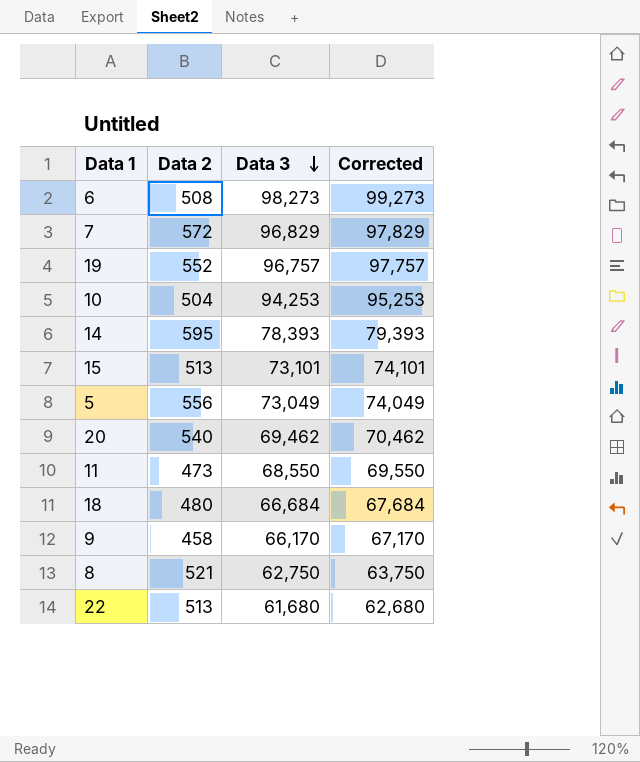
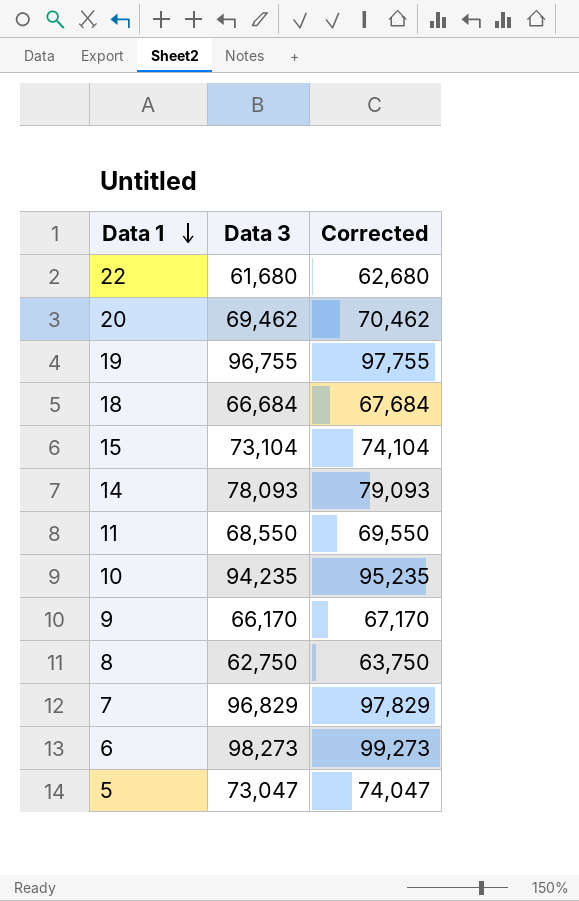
row order: Data 3 descending -> Data 1 descending
column Data 2 | position: 2 -> none
19 | Data 3: 96,757 -> 96,755
19 | Corrected: 97,757 -> 97,755
15 | Data 3: 73,101 -> 73,104
15 | Corrected: 74,101 -> 74,104
14 | Data 3: 78,393 -> 78,093
14 | Corrected: 79,393 -> 79,093
10 | Data 3: 94,253 -> 94,235
10 | Corrected: 95,253 -> 95,235
5 | Data 3: 73,049 -> 73,047
5 | Corrected: 74,049 -> 74,047

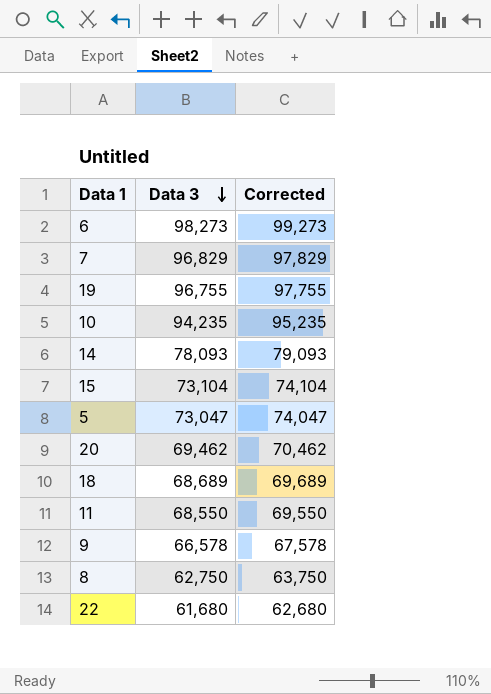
row order: Data 1 descending -> Data 3 descending
18 | Data 3: 66,684 -> 68,689
18 | Corrected: 67,684 -> 69,689
9 | Data 3: 66,170 -> 66,578
9 | Corrected: 67,170 -> 67,578

